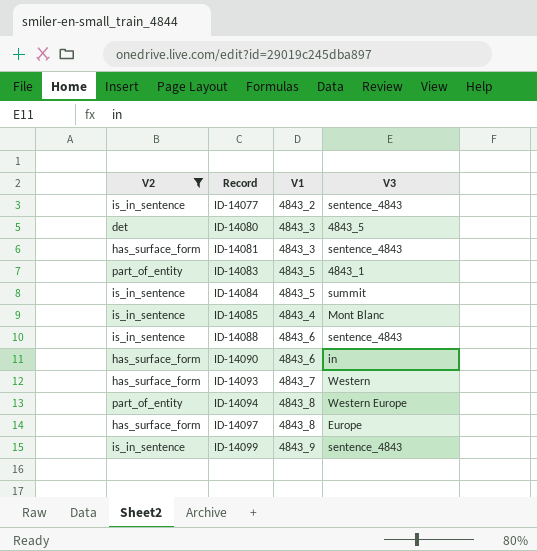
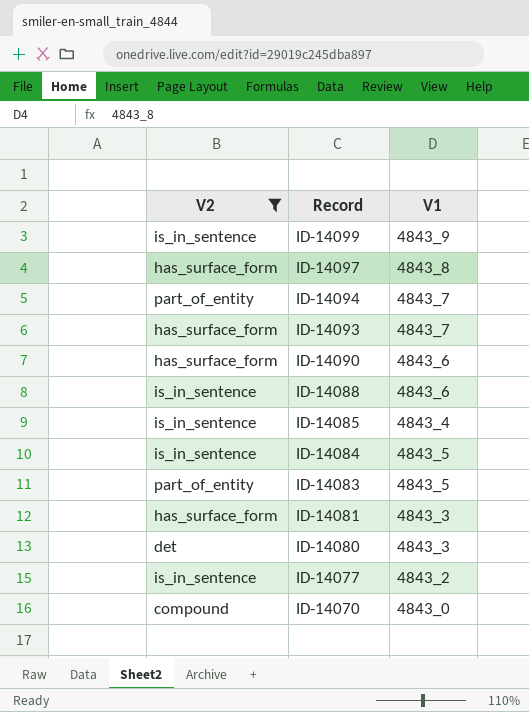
row order: Record ascending -> Record descending
column V3 | position: 4 -> none
ID-14094 | V1: 4843_8 -> 4843_7
row ID-14070: none -> compound | 4843_0

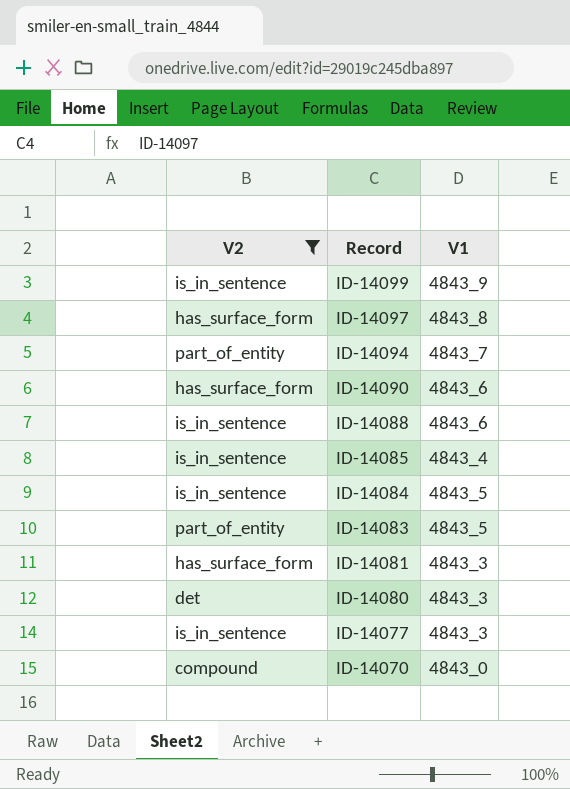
row ID-14093: has_surface_form | 4843_7 -> none
ID-14077 | V1: 4843_2 -> 4843_3

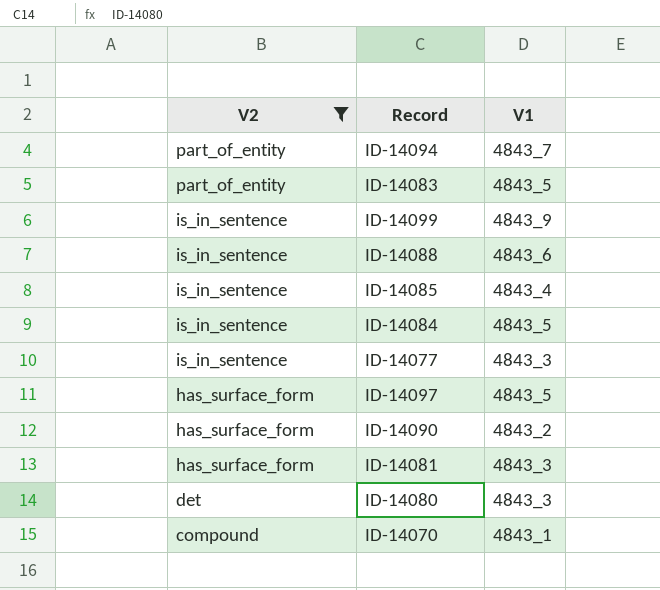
row order: Record descending -> V2 descending
ID-14097 | V1: 4843_8 -> 4843_5
ID-14090 | V1: 4843_6 -> 4843_2
ID-14070 | V1: 4843_0 -> 4843_1

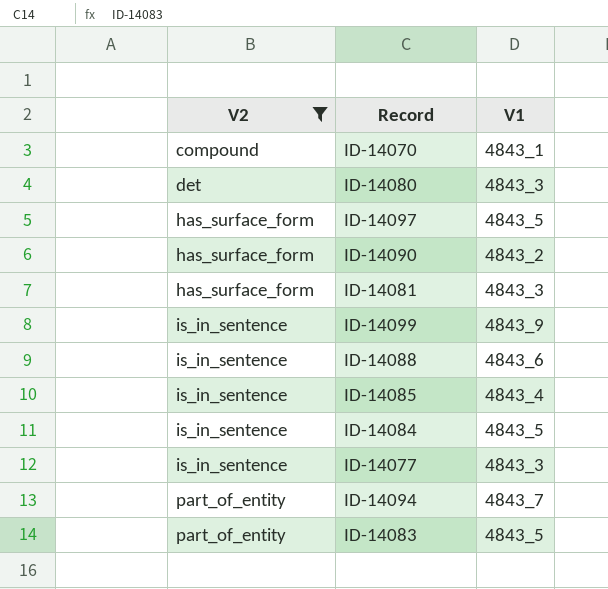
row order: V2 descending -> V2 ascending

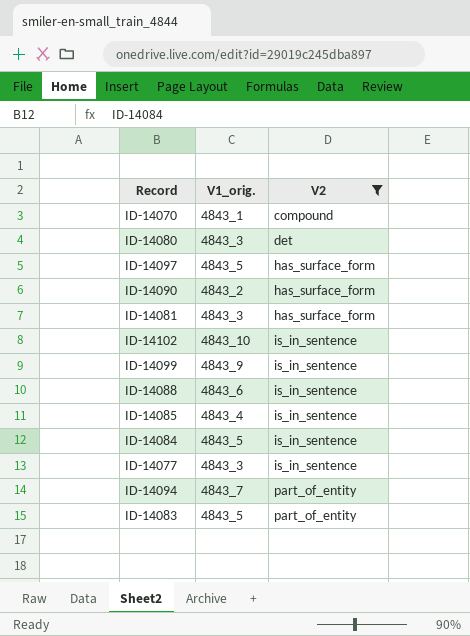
column name: V1 -> V1_orig.
column V2 | position: 1 -> 3
row ID-14102: none -> 4843_10 | is_in_sentence

